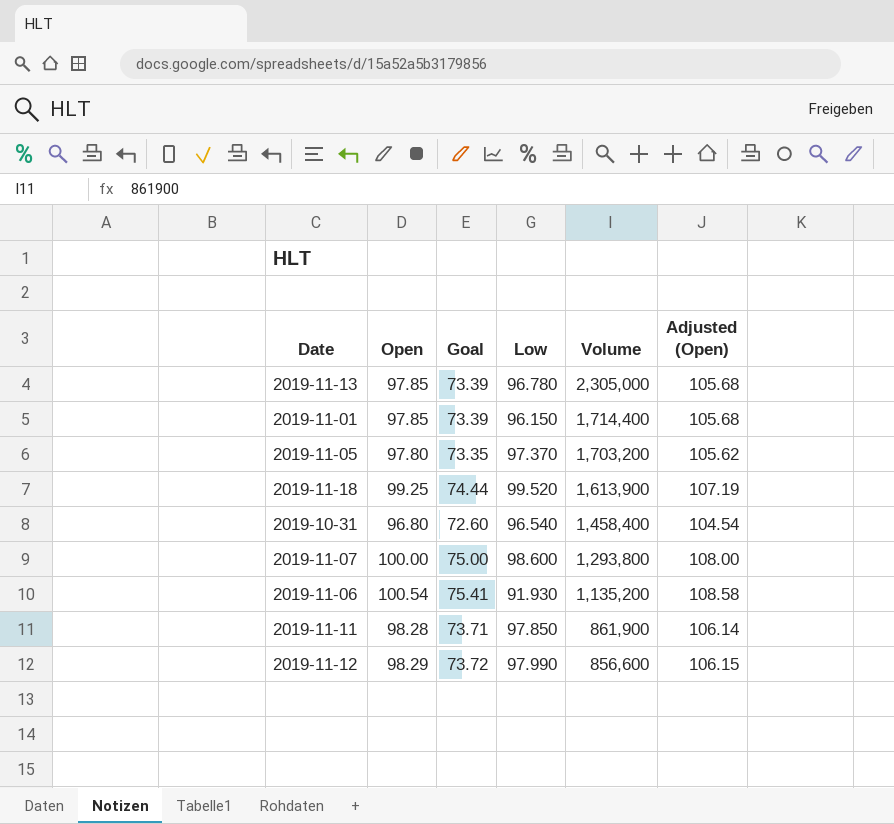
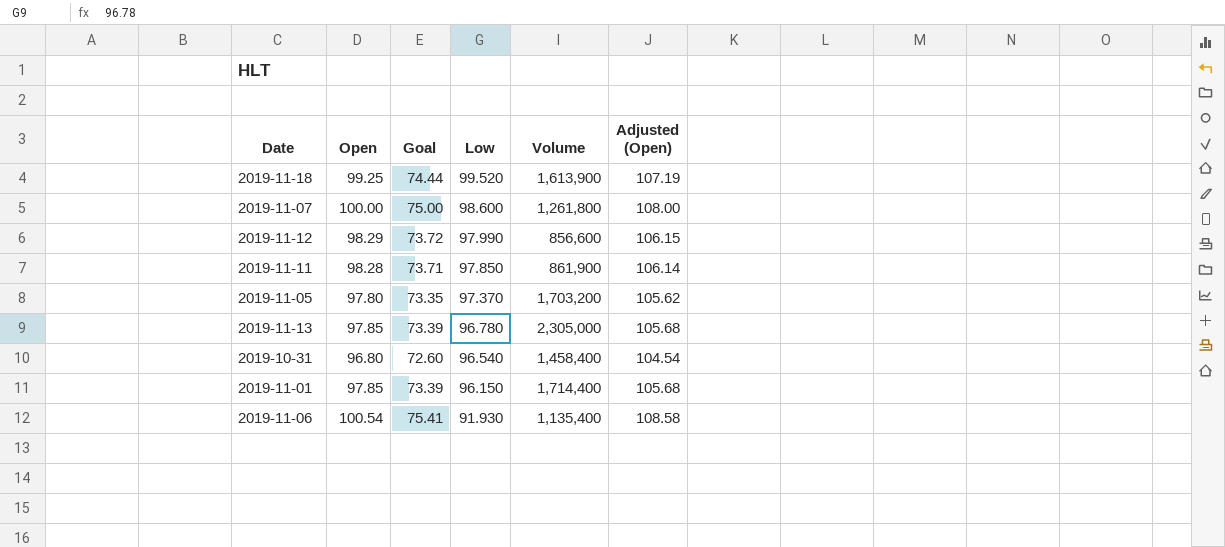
row order: Volume descending -> Low descending
2019-11-07 | Volume: 1,293,800 -> 1,261,800
2019-11-06 | Volume: 1,135,200 -> 1,135,400

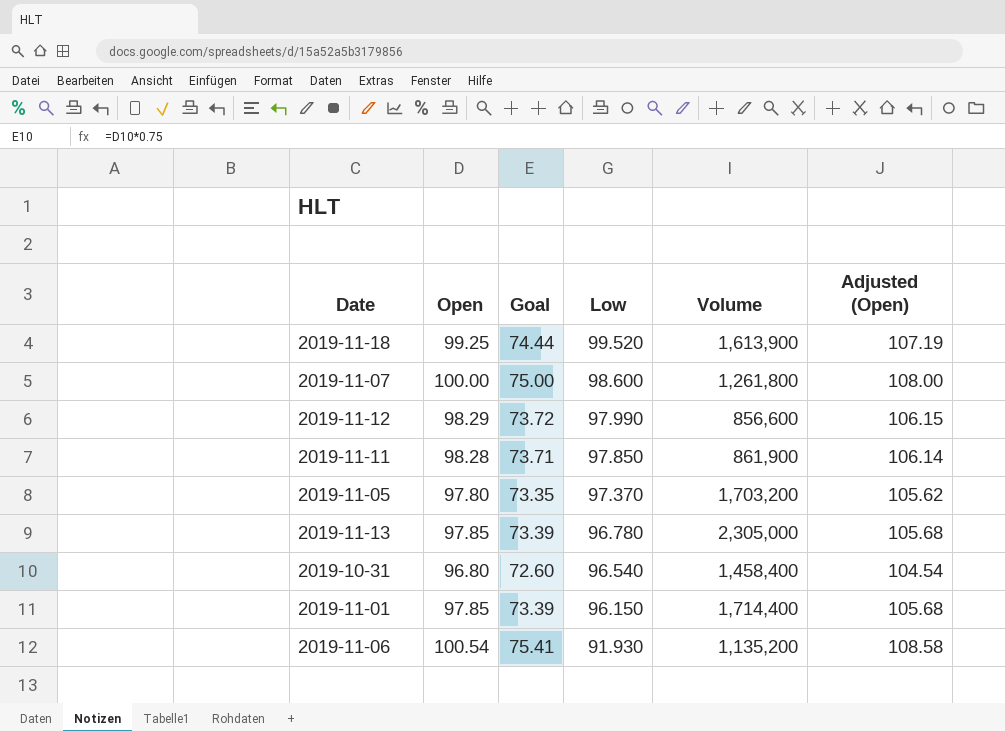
2019-11-06 | Volume: 1,135,400 -> 1,135,200

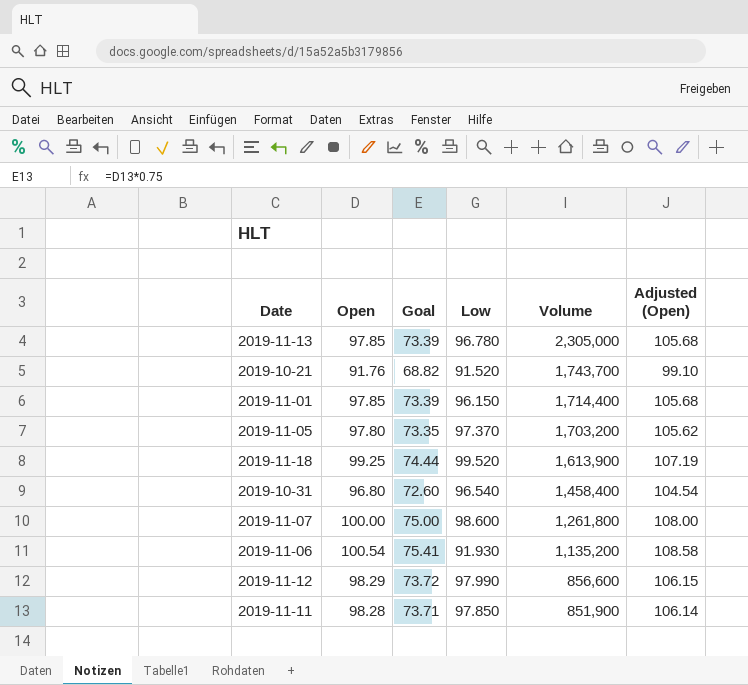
row order: Low descending -> Volume descending
row 2019-10-21: none -> 91.76 | 68.82 | 91.520 | 1,743,700 | 99.10
2019-11-11 | Volume: 861,900 -> 851,900

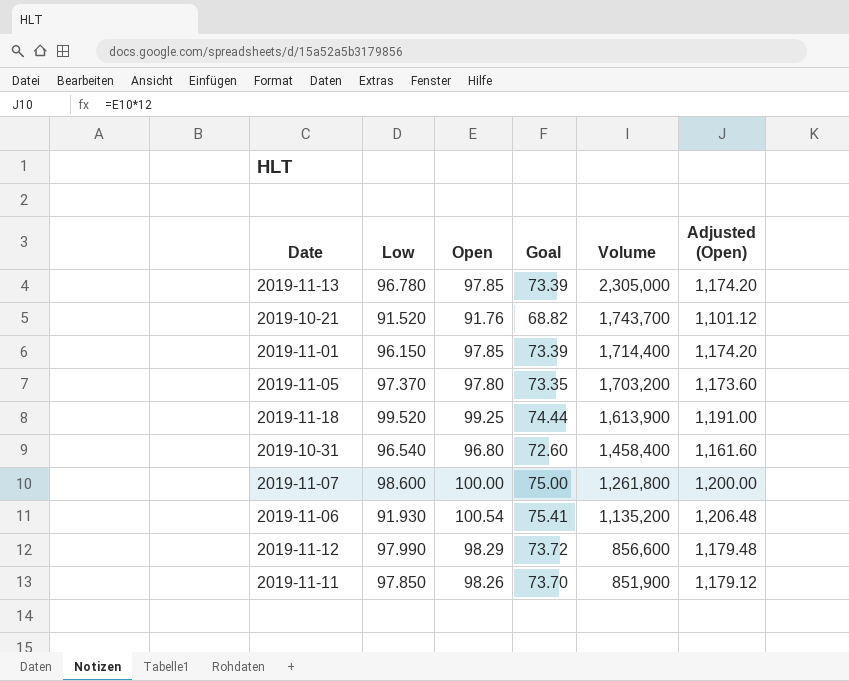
column Low | position: 4 -> 2
column Adjusted (Open) | formula: [Open] * 1.08 -> [Open] * 12
2019-11-11 | Open: 98.28 -> 98.26
2019-11-11 | Goal: 73.71 -> 73.70

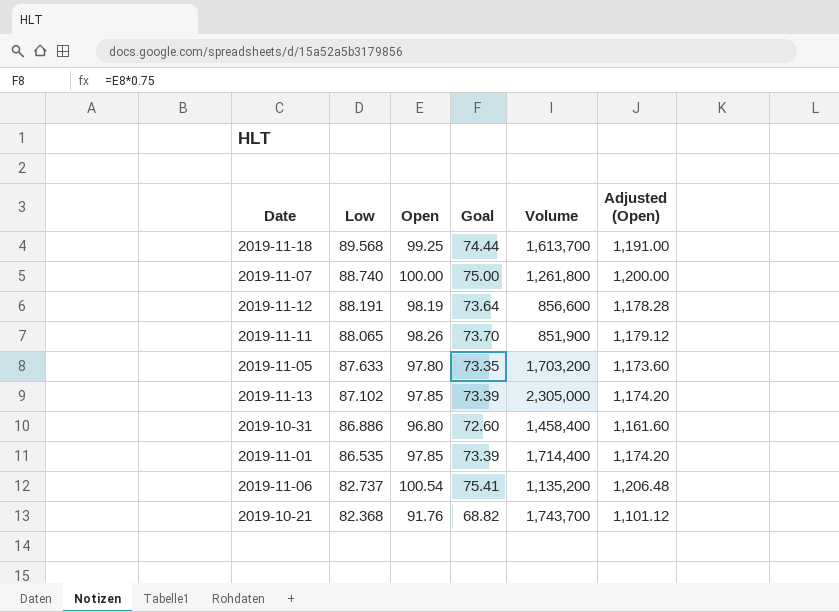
row order: Volume descending -> Low descending
2019-11-18 | Low: 99.520 -> 89.568
2019-11-18 | Volume: 1,613,900 -> 1,613,700
2019-11-07 | Low: 98.600 -> 88.740
2019-11-12 | Low: 97.990 -> 88.191
2019-11-12 | Open: 98.29 -> 98.19
2019-11-12 | Goal: 73.72 -> 73.64
2019-11-12 | Adjusted (Open): 1,179.48 -> 1,178.28
2019-11-11 | Low: 97.850 -> 88.065
2019-11-05 | Low: 97.370 -> 87.633
2019-11-13 | Low: 96.780 -> 87.102
2019-10-31 | Low: 96.540 -> 86.886
2019-11-01 | Low: 96.150 -> 86.535
2019-11-06 | Low: 91.930 -> 82.737
2019-10-21 | Low: 91.520 -> 82.368

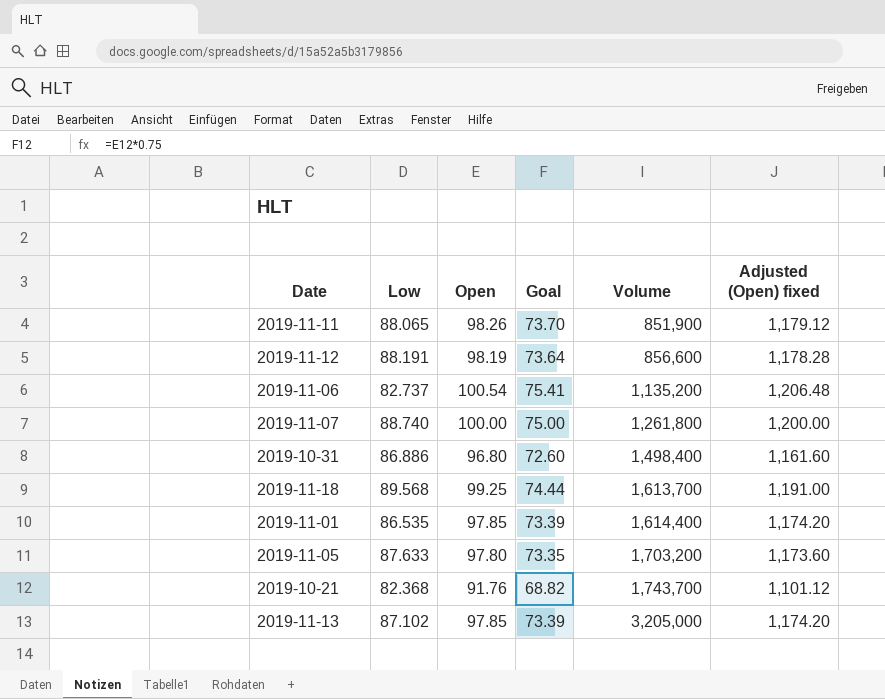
row order: Low descending -> Volume ascending
column name: Adjusted (Open) -> Adjusted (Open) fixed
2019-10-31 | Volume: 1,458,400 -> 1,498,400
2019-11-01 | Volume: 1,714,400 -> 1,614,400
2019-11-13 | Volume: 2,305,000 -> 3,205,000

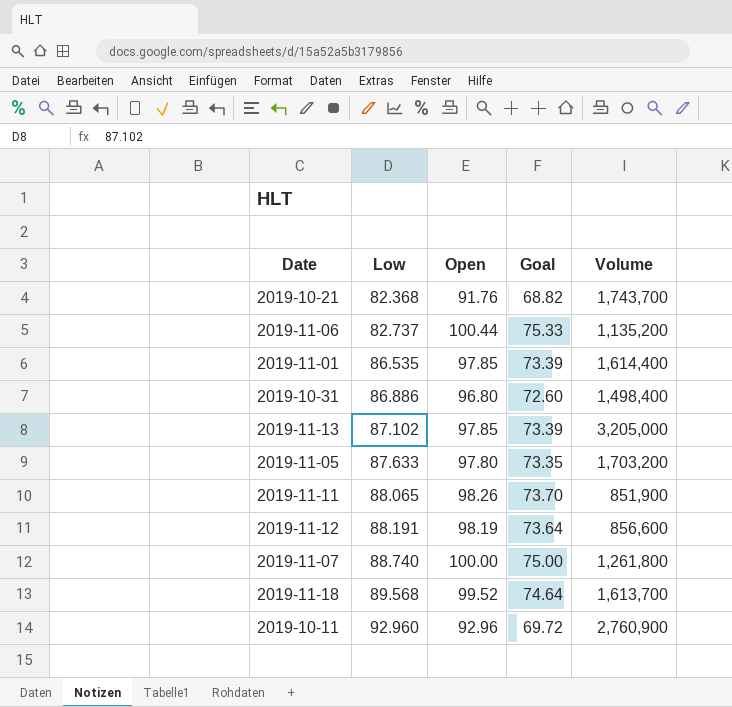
row order: Volume ascending -> Low ascending
column Adjusted (Open) fixed | formula: [Open] * 12 -> none
2019-11-06 | Open: 100.54 -> 100.44
2019-11-06 | Goal: 75.41 -> 75.33
2019-11-18 | Open: 99.25 -> 99.52
2019-11-18 | Goal: 74.44 -> 74.64
row 2019-10-11: none -> 92.960 | 92.96 | 69.72 | 2,760,900

